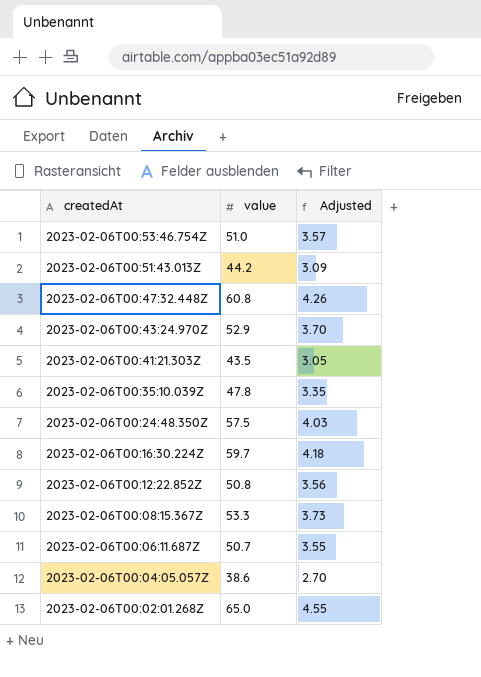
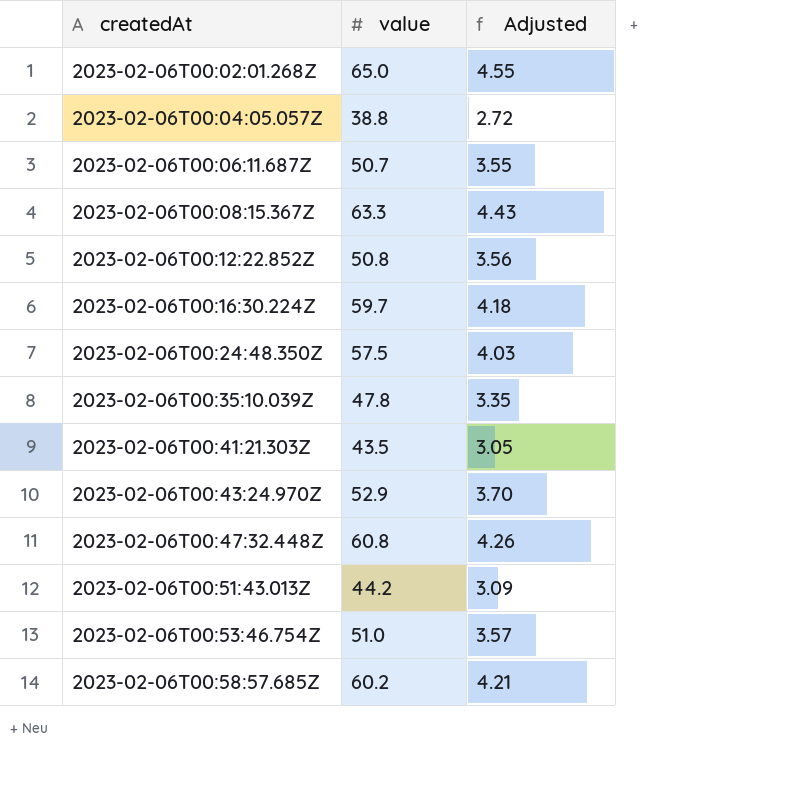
row order: createdAt descending -> createdAt ascending
2023-02-06T00:04:05.057Z | value: 38.6 -> 38.8
2023-02-06T00:04:05.057Z | Adjusted: 2.70 -> 2.72
2023-02-06T00:08:15.367Z | value: 53.3 -> 63.3
2023-02-06T00:08:15.367Z | Adjusted: 3.73 -> 4.43
row 2023-02-06T00:58:57.685Z: none -> 60.2 | 4.21

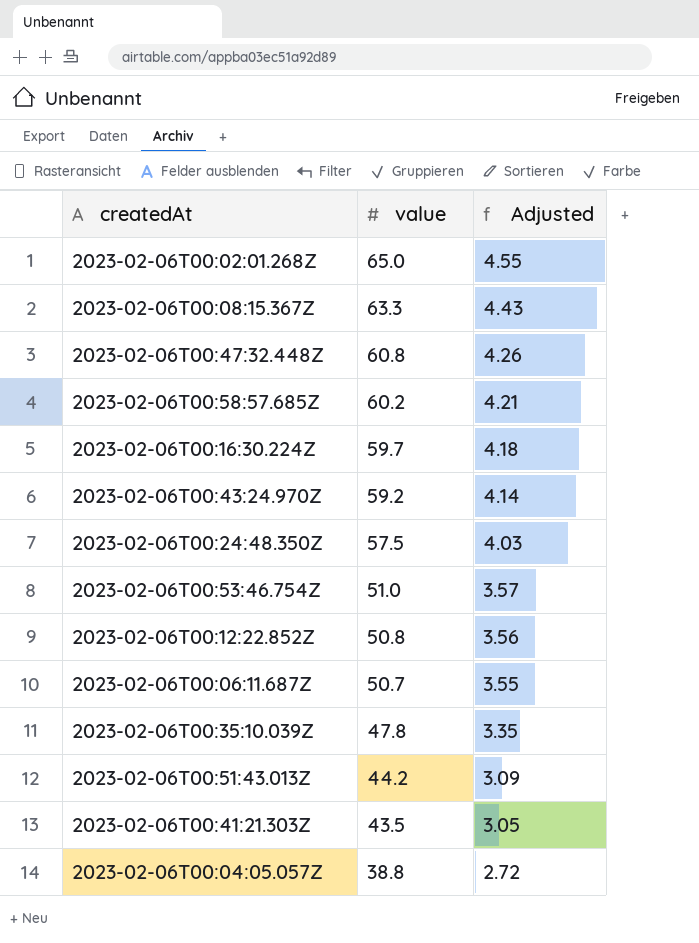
row order: createdAt ascending -> value descending
2023-02-06T00:43:24.970Z | value: 52.9 -> 59.2
2023-02-06T00:43:24.970Z | Adjusted: 3.70 -> 4.14

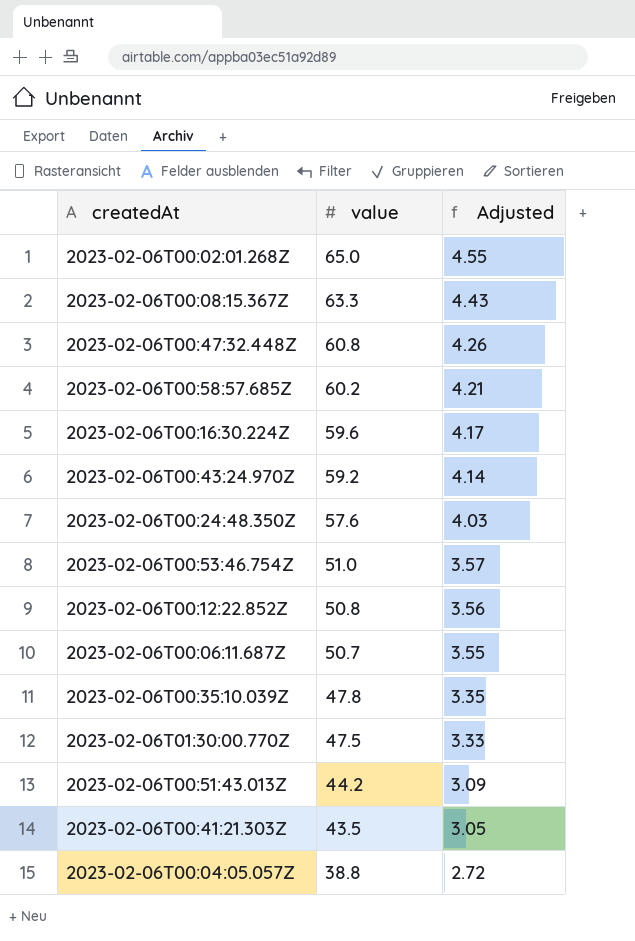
2023-02-06T00:16:30.224Z | value: 59.7 -> 59.6
2023-02-06T00:16:30.224Z | Adjusted: 4.18 -> 4.17
2023-02-06T00:24:48.350Z | value: 57.5 -> 57.6
row 2023-02-06T01:30:00.770Z: none -> 47.5 | 3.33

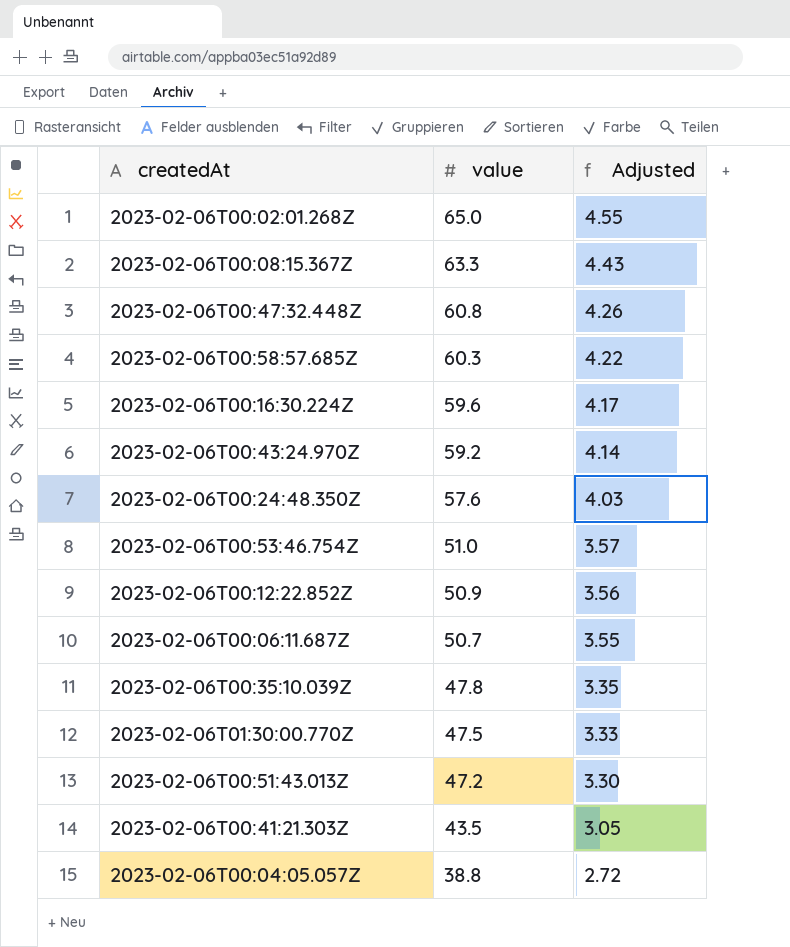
2023-02-06T00:58:57.685Z | value: 60.2 -> 60.3
2023-02-06T00:58:57.685Z | Adjusted: 4.21 -> 4.22
2023-02-06T00:12:22.852Z | value: 50.8 -> 50.9
2023-02-06T00:51:43.013Z | value: 44.2 -> 47.2
2023-02-06T00:51:43.013Z | Adjusted: 3.09 -> 3.30

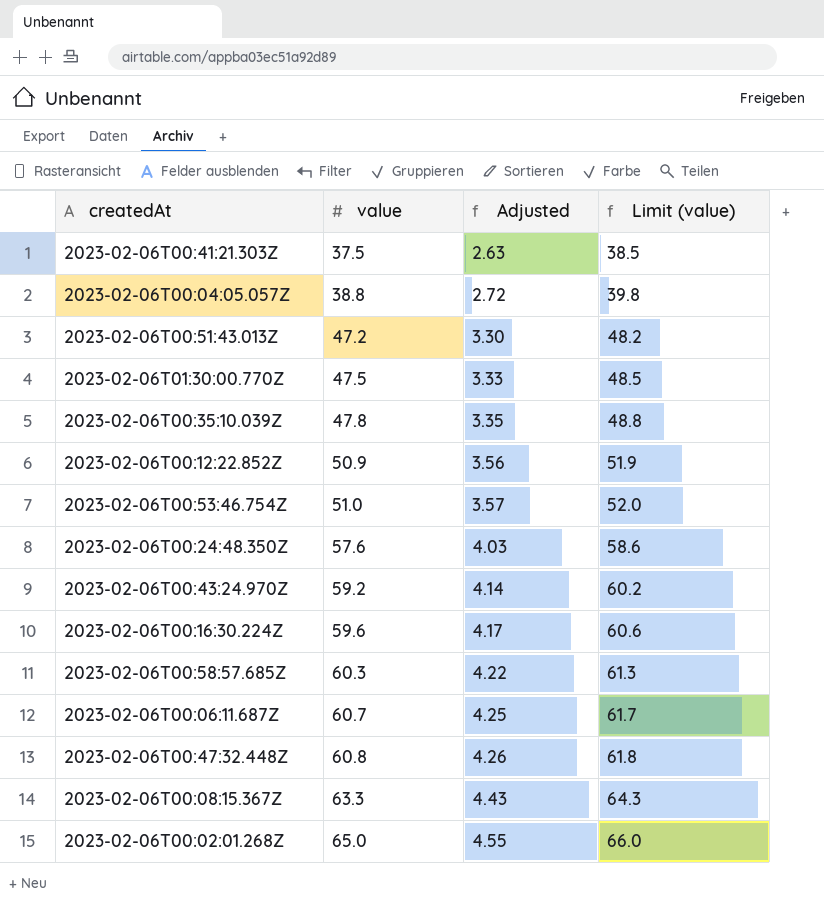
row order: value descending -> value ascending
column Limit (value) | formula: none -> [value] + 1
2023-02-06T00:41:21.303Z | value: 43.5 -> 37.5
2023-02-06T00:41:21.303Z | Adjusted: 3.05 -> 2.63
2023-02-06T00:06:11.687Z | value: 50.7 -> 60.7
2023-02-06T00:06:11.687Z | Adjusted: 3.55 -> 4.25

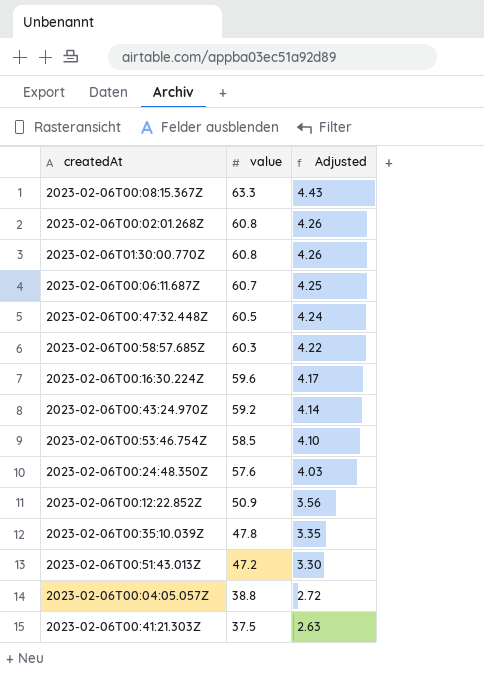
row order: value ascending -> value descending
column Limit (value) | formula: [value] + 1 -> none
2023-02-06T00:02:01.268Z | value: 65.0 -> 60.8
2023-02-06T00:02:01.268Z | Adjusted: 4.55 -> 4.26
2023-02-06T01:30:00.770Z | value: 47.5 -> 60.8
2023-02-06T01:30:00.770Z | Adjusted: 3.33 -> 4.26
2023-02-06T00:47:32.448Z | value: 60.8 -> 60.5
2023-02-06T00:47:32.448Z | Adjusted: 4.26 -> 4.24
2023-02-06T00:53:46.754Z | value: 51.0 -> 58.5
2023-02-06T00:53:46.754Z | Adjusted: 3.57 -> 4.10

